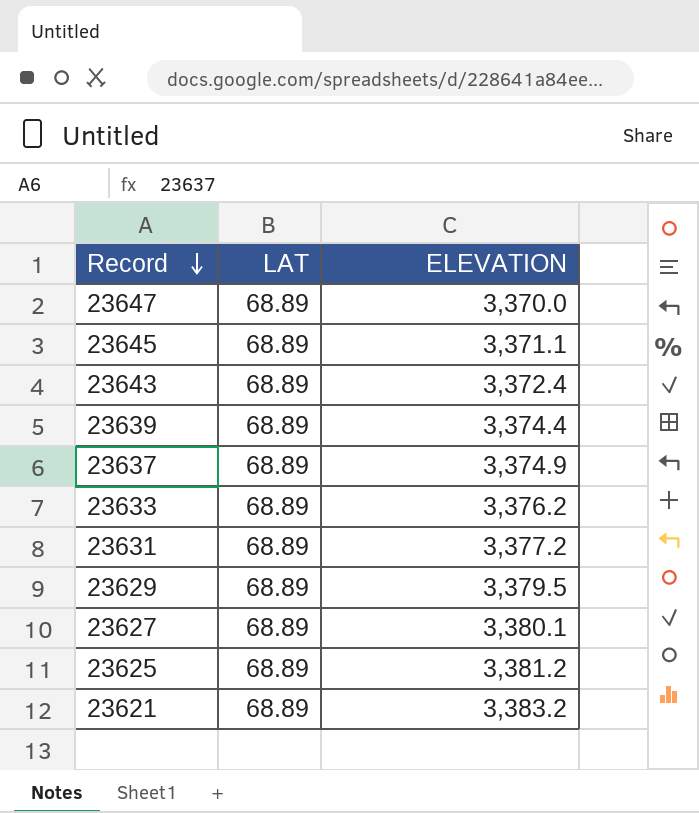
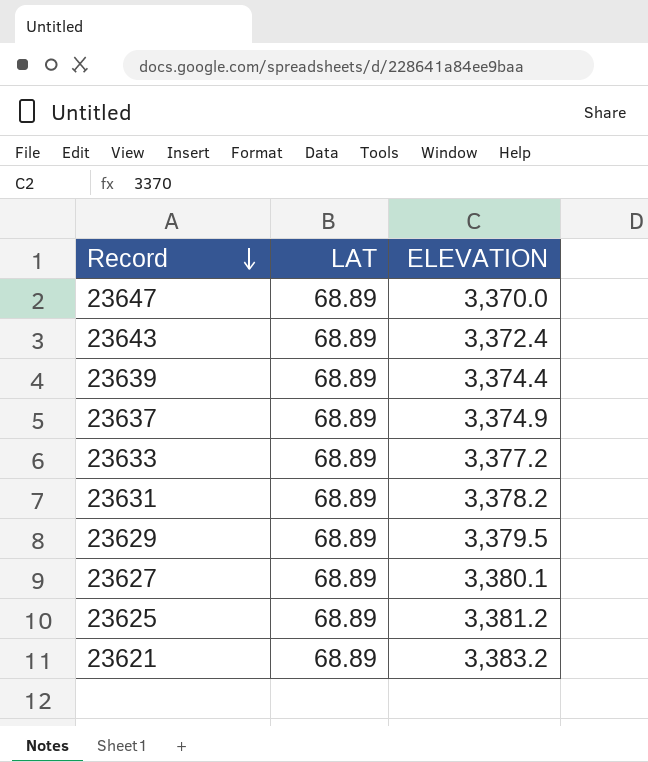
row 23645: 68.89 | 3,371.1 -> none
23633 | ELEVATION: 3,376.2 -> 3,377.2
23631 | ELEVATION: 3,377.2 -> 3,378.2

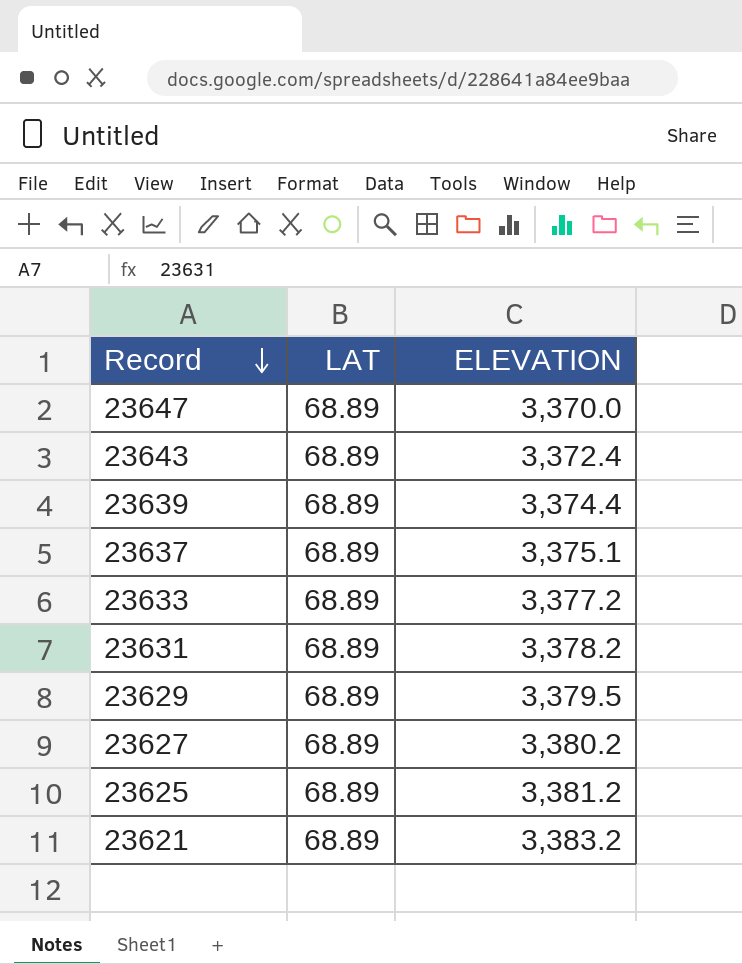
23637 | ELEVATION: 3,374.9 -> 3,375.1
23627 | ELEVATION: 3,380.1 -> 3,380.2

